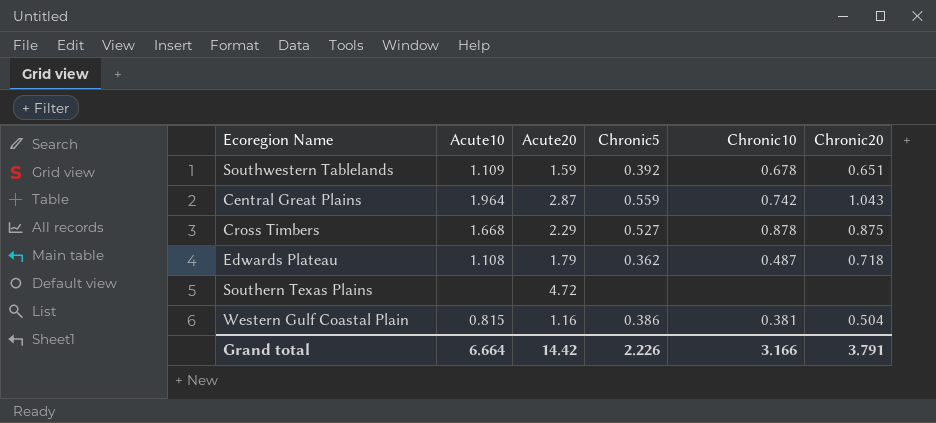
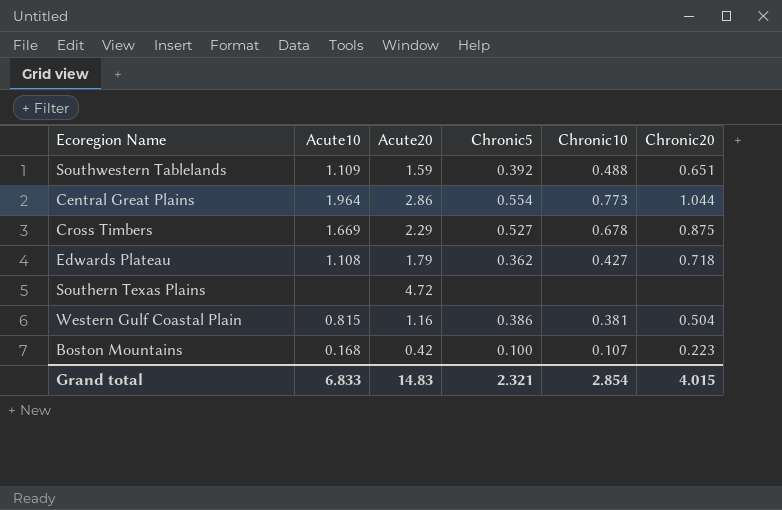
Southwestern Tablelands | Chronic10: 0.678 -> 0.488
Central Great Plains | Acute20: 2.87 -> 2.86
Central Great Plains | Chronic5: 0.559 -> 0.554
Central Great Plains | Chronic10: 0.742 -> 0.773
Central Great Plains | Chronic20: 1.043 -> 1.044
Cross Timbers | Acute10: 1.668 -> 1.669
Cross Timbers | Chronic10: 0.878 -> 0.678
Edwards Plateau | Chronic10: 0.487 -> 0.427
row Boston Mountains: none -> 0.168 | 0.42 | 0.100 | 0.107 | 0.223
Grand total | Acute10: 6.664 -> 6.833
Grand total | Acute20: 14.42 -> 14.83
Grand total | Chronic5: 2.226 -> 2.321
Grand total | Chronic10: 3.166 -> 2.854
Grand total | Chronic20: 3.791 -> 4.015

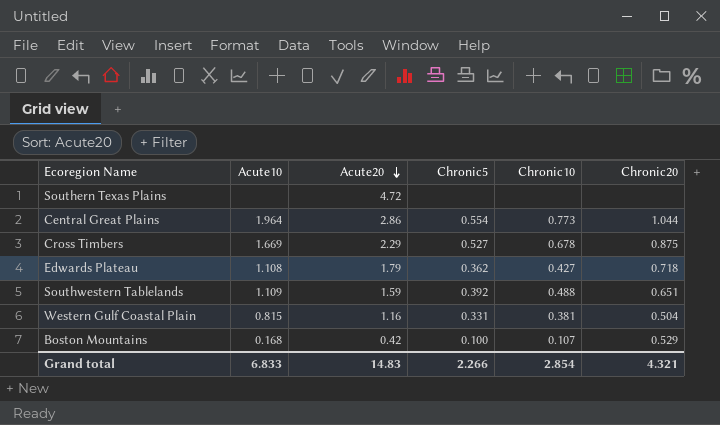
row order: none -> Acute20 descending
Western Gulf Coastal Plain | Chronic5: 0.386 -> 0.331
Boston Mountains | Chronic20: 0.223 -> 0.529
Grand total | Chronic5: 2.321 -> 2.266
Grand total | Chronic20: 4.015 -> 4.321

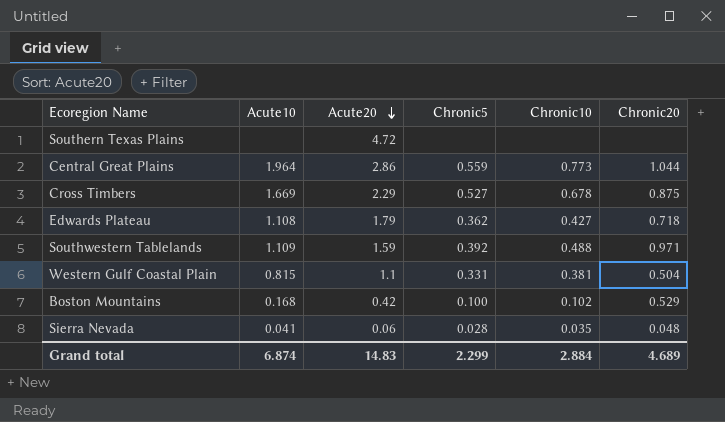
Central Great Plains | Chronic5: 0.554 -> 0.559
Southwestern Tablelands | Chronic20: 0.651 -> 0.971
Western Gulf Coastal Plain | Acute20: 1.16 -> 1.1
Boston Mountains | Chronic10: 0.107 -> 0.102
row Sierra Nevada: none -> 0.041 | 0.06 | 0.028 | 0.035 | 0.048
Grand total | Acute10: 6.833 -> 6.874
Grand total | Chronic5: 2.266 -> 2.299
Grand total | Chronic10: 2.854 -> 2.884
Grand total | Chronic20: 4.321 -> 4.689

